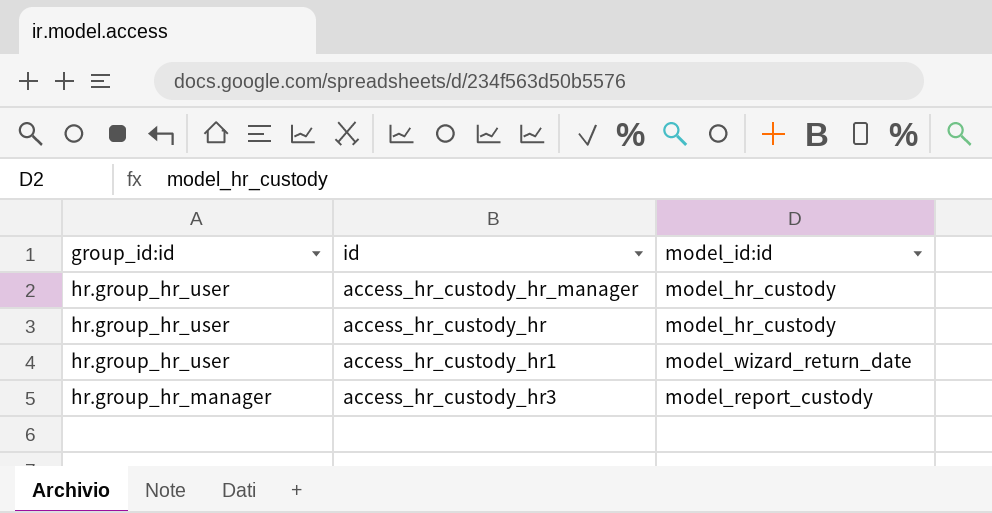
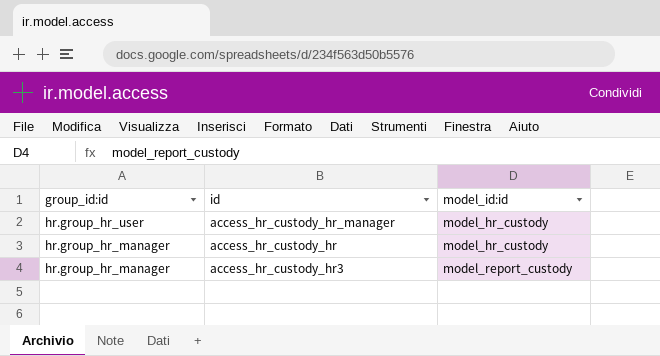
row access_hr_custody_hr1: hr.group_hr_user | model_wizard_return_date -> none
access_hr_custody_hr | group_id:id: hr.group_hr_user -> hr.group_hr_manager

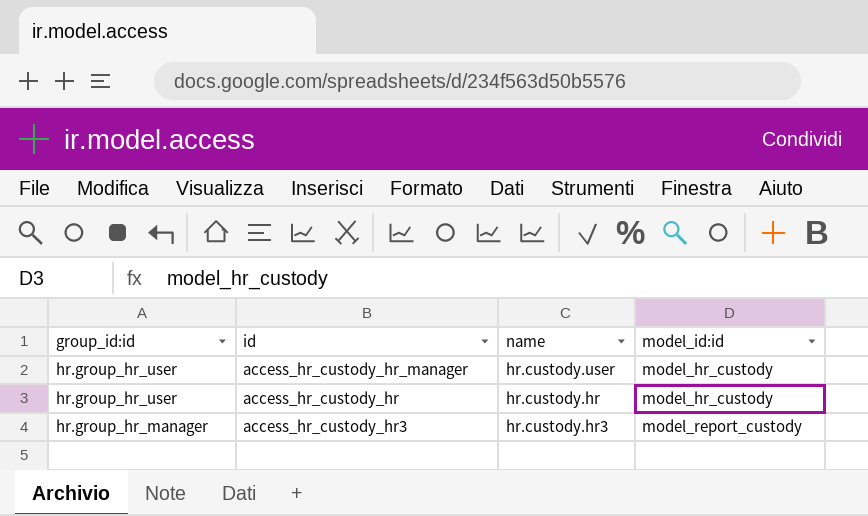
column name | position: none -> 3
access_hr_custody_hr | group_id:id: hr.group_hr_manager -> hr.group_hr_user

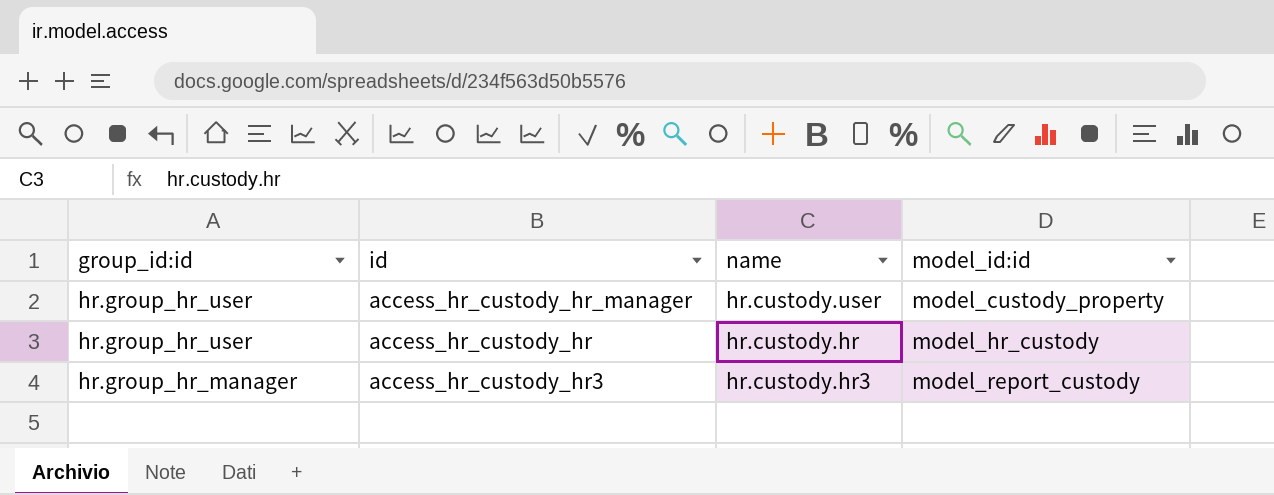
access_hr_custody_hr_manager | model_id:id: model_hr_custody -> model_custody_property

